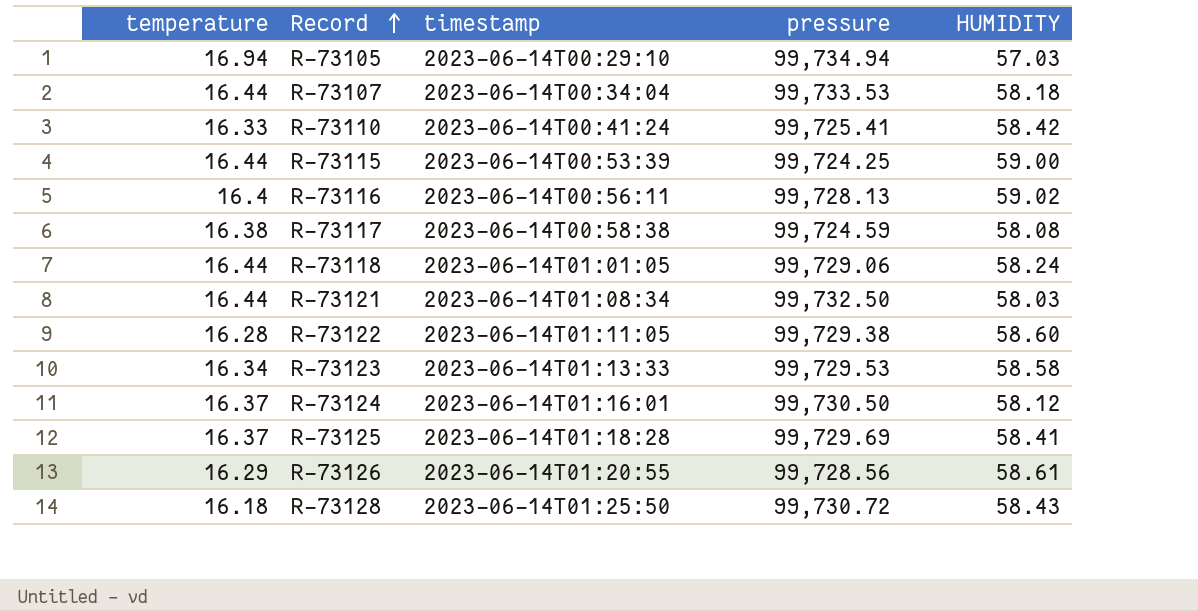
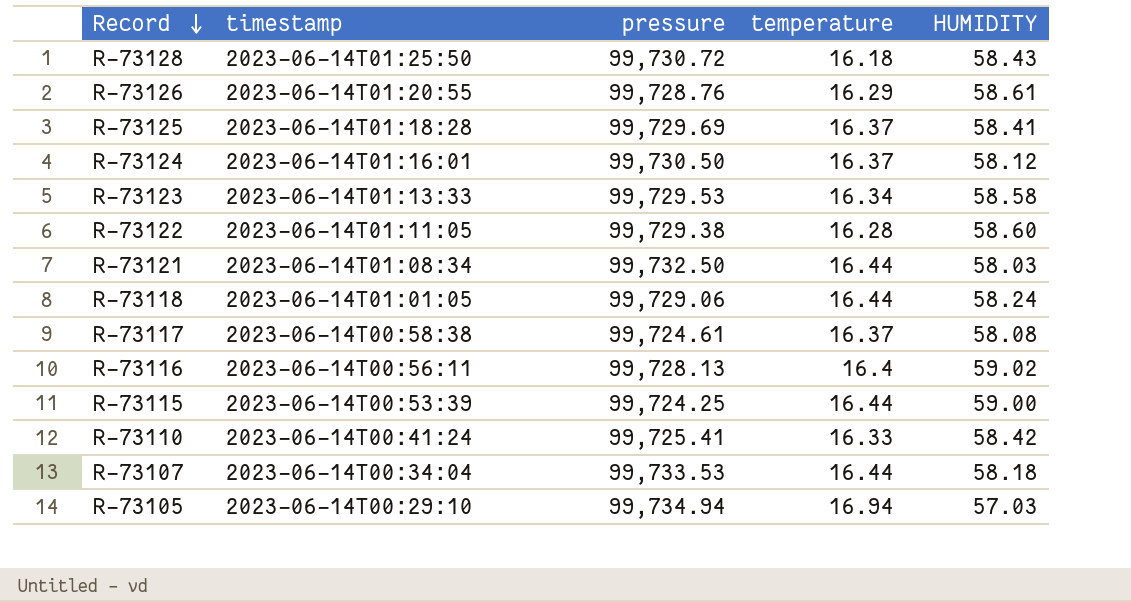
row order: Record ascending -> Record descending
column temperature | position: 1 -> 4
R-73126 | pressure: 99,728.56 -> 99,728.76
R-73117 | pressure: 99,724.59 -> 99,724.61
R-73117 | temperature: 16.38 -> 16.37

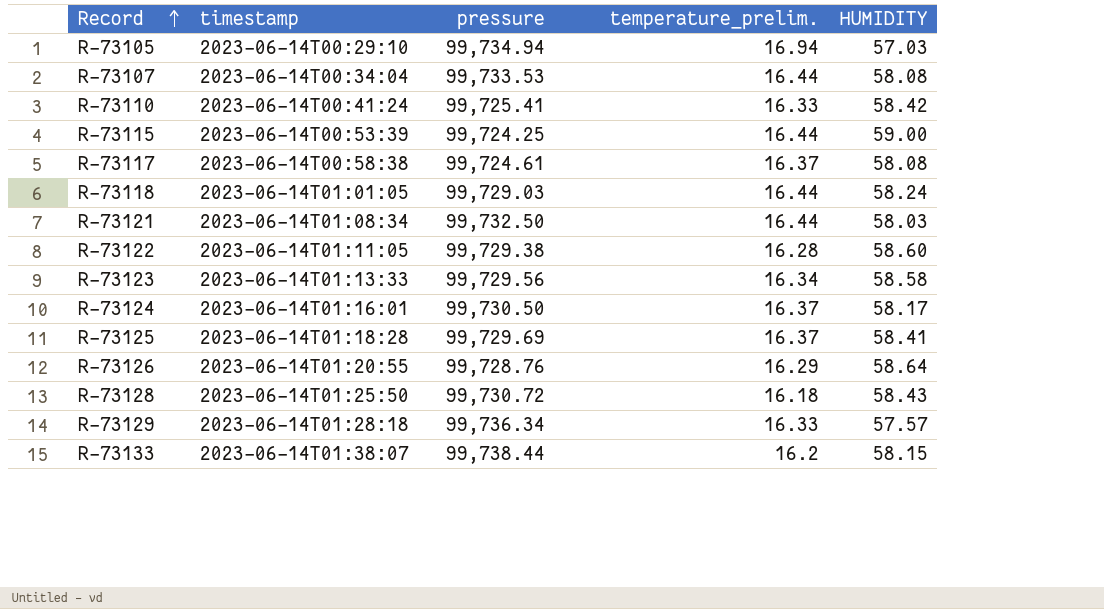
row order: Record descending -> Record ascending
column name: temperature -> temperature_prelim.
row R-73116: 2023-06-14T00:56:11 | 99,728.13 | 16.4 | 59.02 -> none
R-73107 | HUMIDITY: 58.18 -> 58.08
R-73118 | pressure: 99,729.06 -> 99,729.03
R-73123 | pressure: 99,729.53 -> 99,729.56
R-73124 | HUMIDITY: 58.12 -> 58.17
R-73126 | HUMIDITY: 58.61 -> 58.64
row R-73129: none -> 2023-06-14T01:28:18 | 99,736.34 | 16.33 | 57.57
row R-73133: none -> 2023-06-14T01:38:07 | 99,738.44 | 16.2 | 58.15

